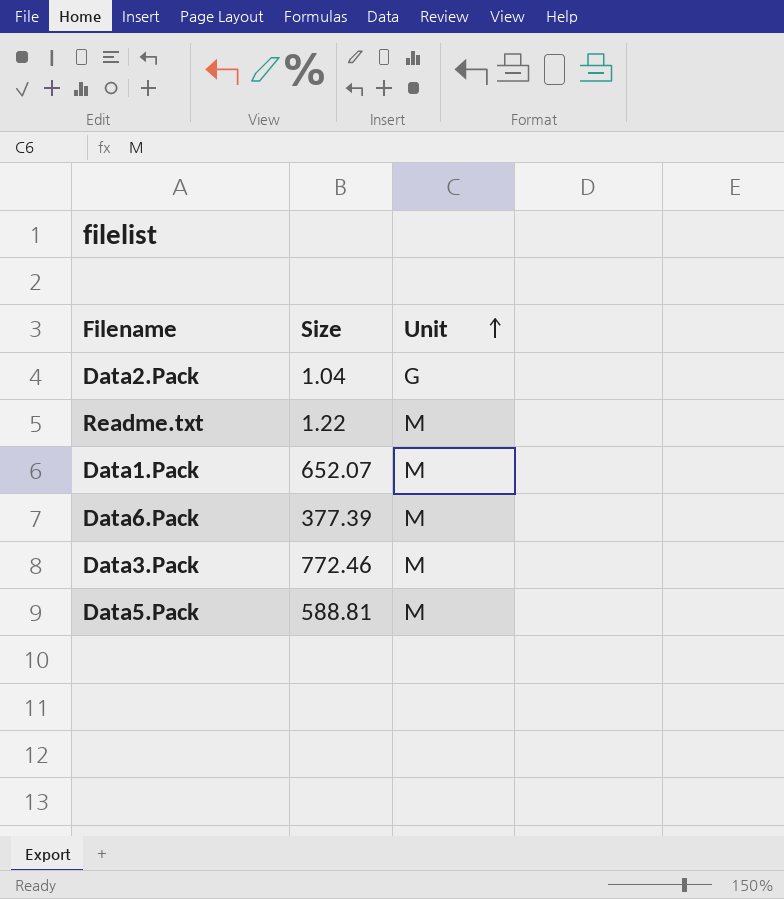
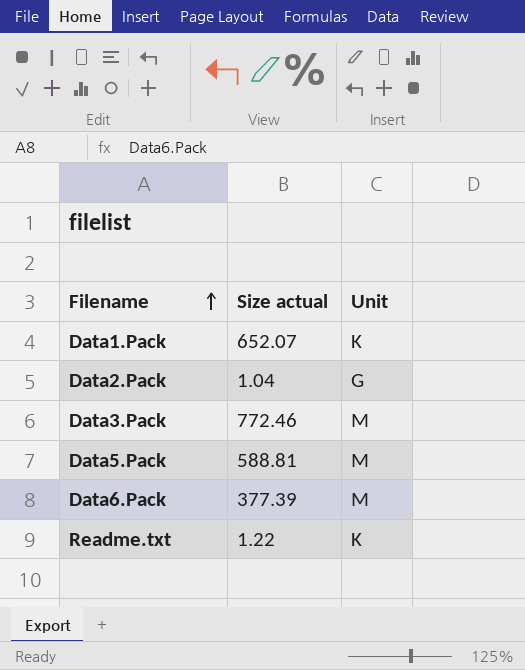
row order: Unit ascending -> Filename ascending
column name: Size -> Size actual
Data1.Pack | Unit: M -> K
Readme.txt | Unit: M -> K

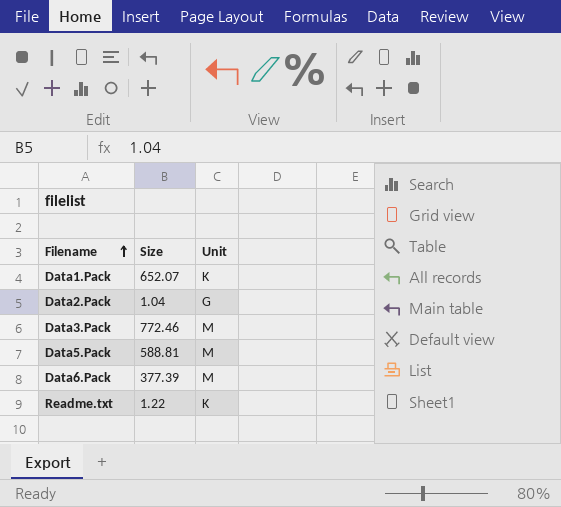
column name: Size actual -> Size

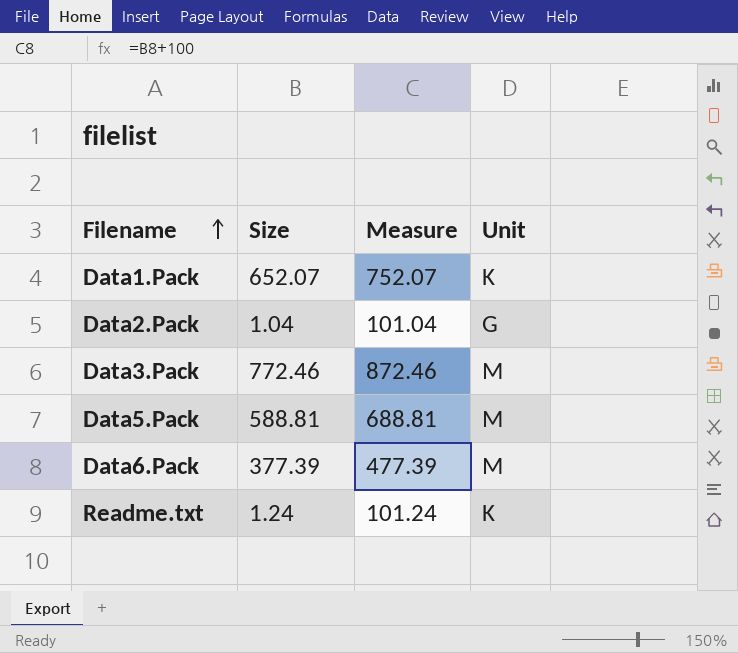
column Measure | formula: none -> [Size] + 100
Readme.txt | Size: 1.22 -> 1.24

